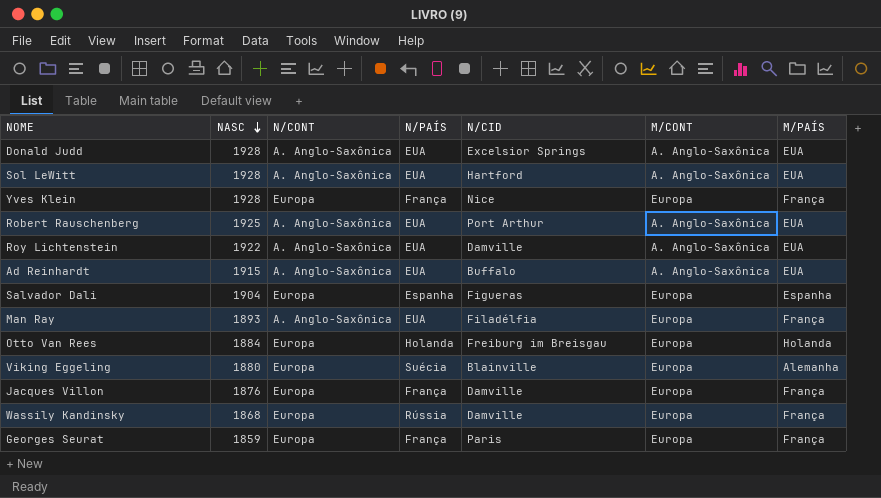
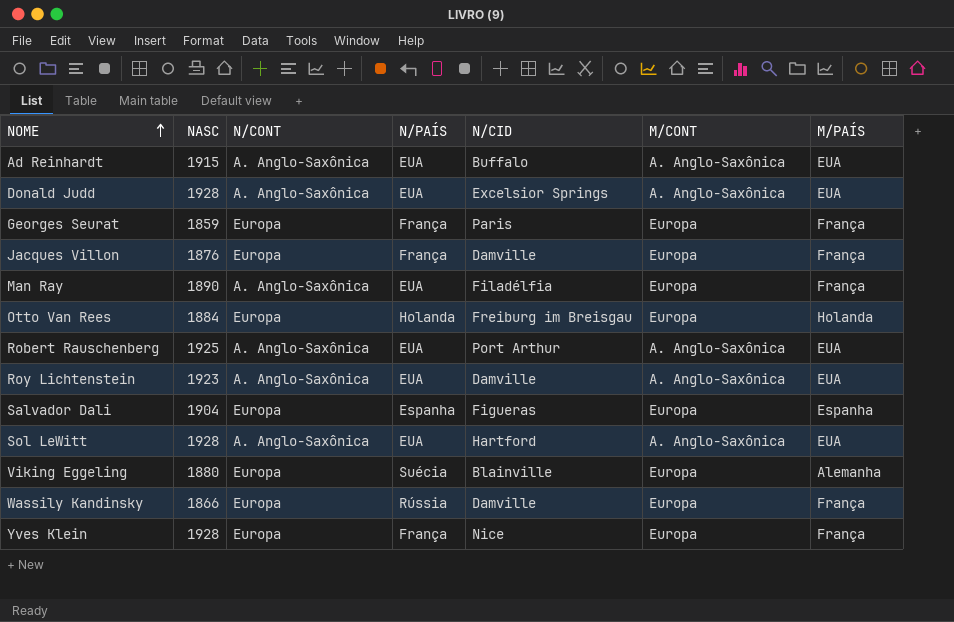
row order: NASC descending -> NOME ascending
Man Ray | NASC: 1893 -> 1890
Roy Lichtenstein | NASC: 1922 -> 1923
Wassily Kandinsky | NASC: 1868 -> 1866

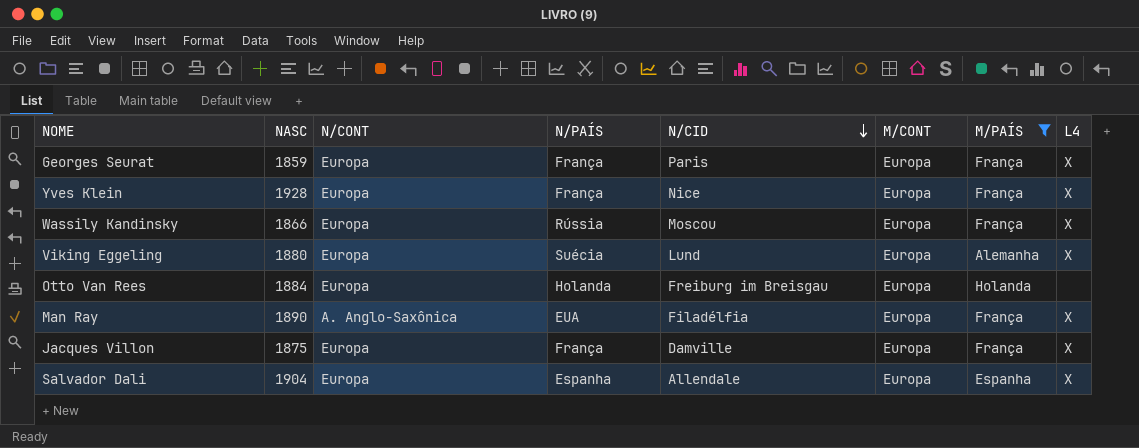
filter: none -> M/PAÍS != EUA
row order: NOME ascending -> N/CID descending
column L4 | position: none -> 8
Wassily Kandinsky | N/CID: Damville -> Moscou
Viking Eggeling | N/CID: Blainville -> Lund
Jacques Villon | NASC: 1876 -> 1875
Salvador Dali | N/CID: Figueras -> Allendale

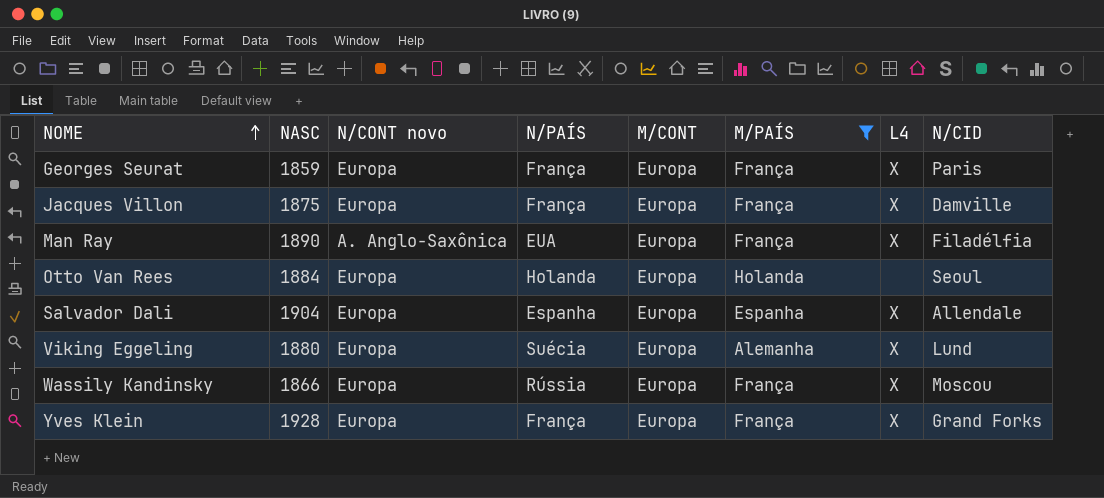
row order: N/CID descending -> NOME ascending
column name: N/CONT -> N/CONT novo
column N/CID | position: 5 -> 8
Otto Van Rees | N/CID: Freiburg im Breisgau -> Seoul
Yves Klein | N/CID: Nice -> Grand Forks

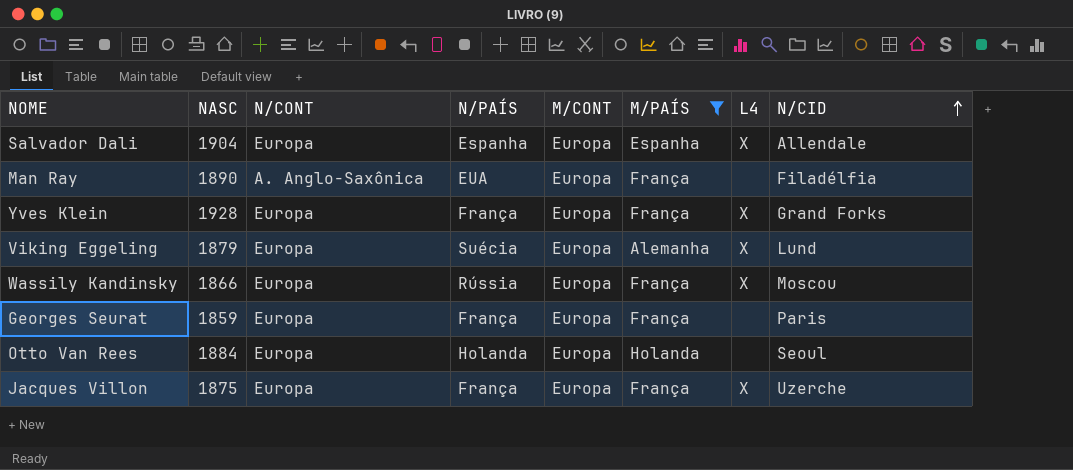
row order: NOME ascending -> N/CID ascending
column name: N/CONT novo -> N/CONT
Man Ray | L4: X -> none
Viking Eggeling | NASC: 1880 -> 1879
Georges Seurat | L4: X -> none
Jacques Villon | N/CID: Damville -> Uzerche

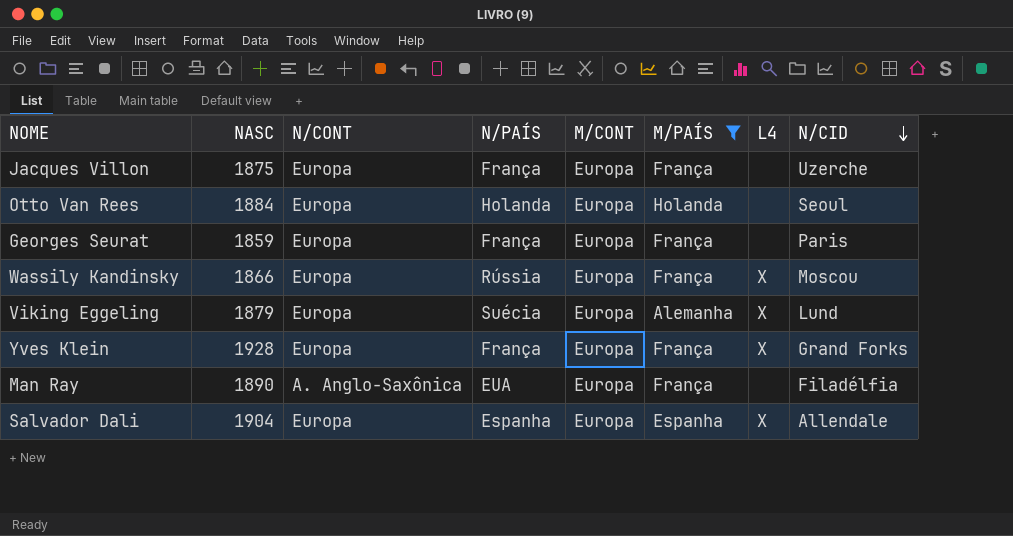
row order: N/CID ascending -> N/CID descending
Jacques Villon | L4: X -> none

